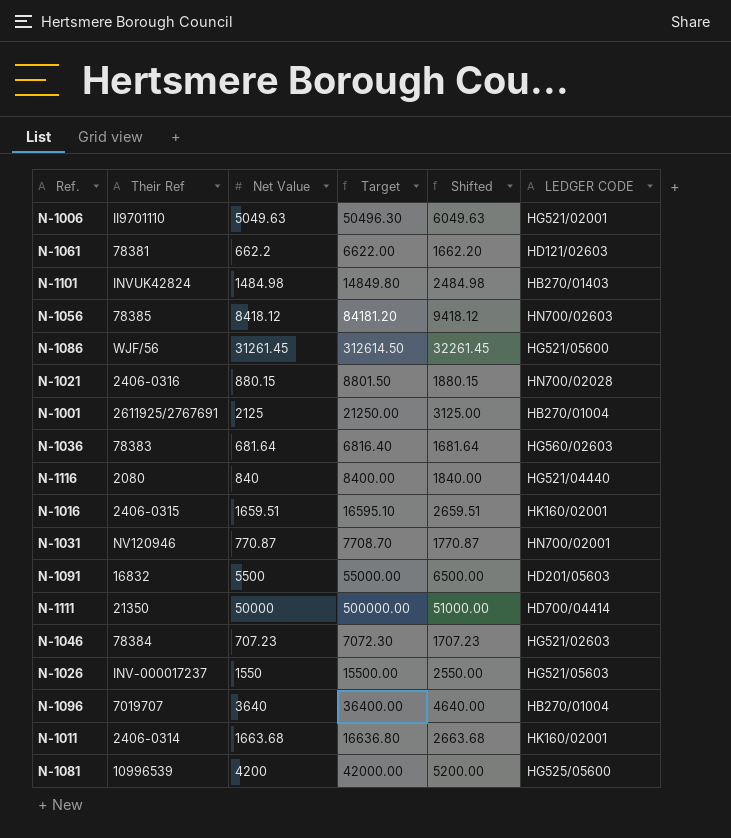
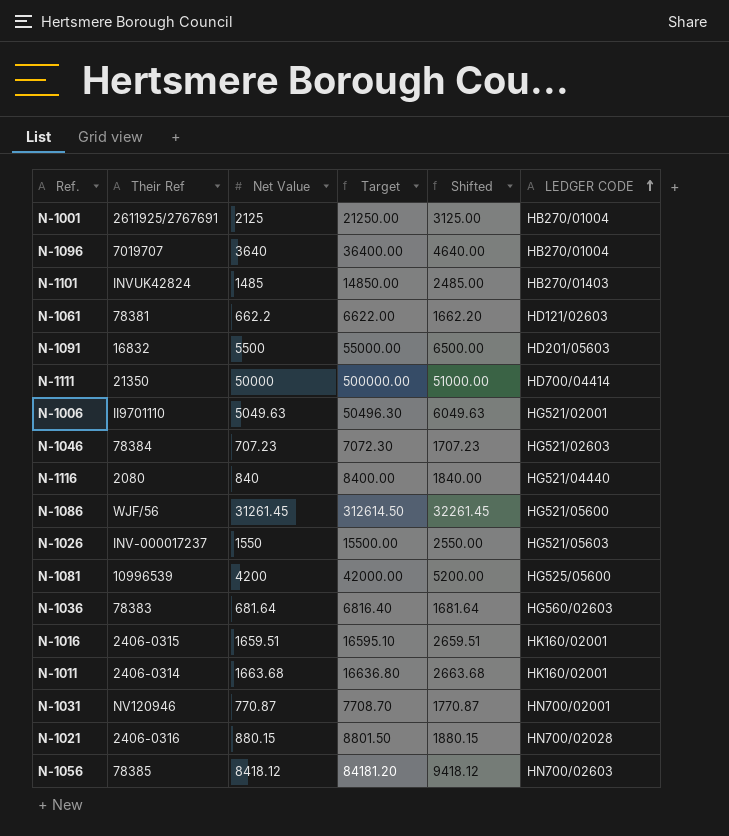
row order: none -> LEDGER CODE ascending
N-1101 | Net Value: 1484.98 -> 1485
N-1101 | Target: 14849.80 -> 14850.00
N-1101 | Shifted: 2484.98 -> 2485.00

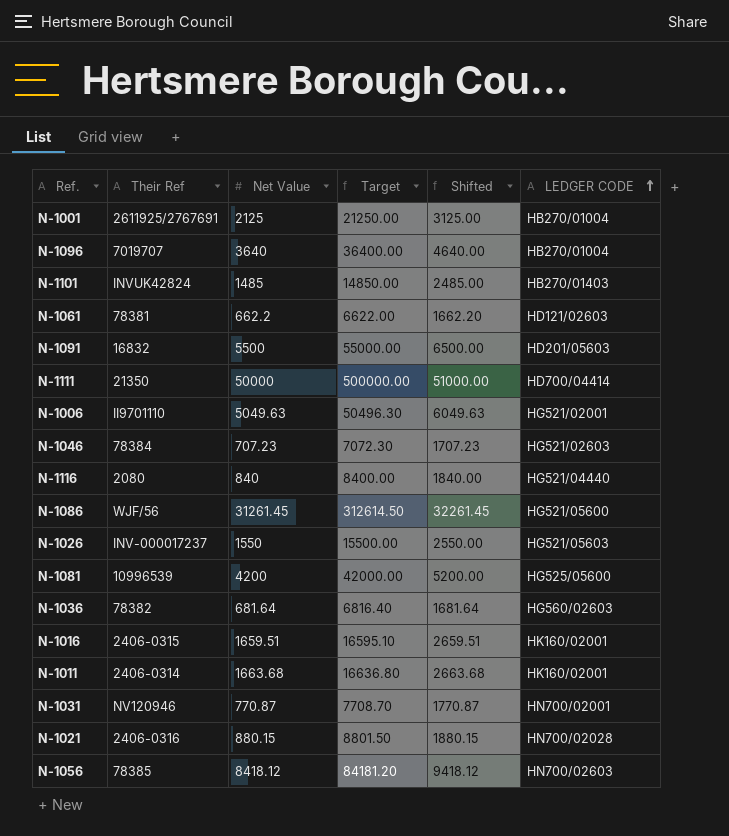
N-1036 | Their Ref: 78383 -> 78382

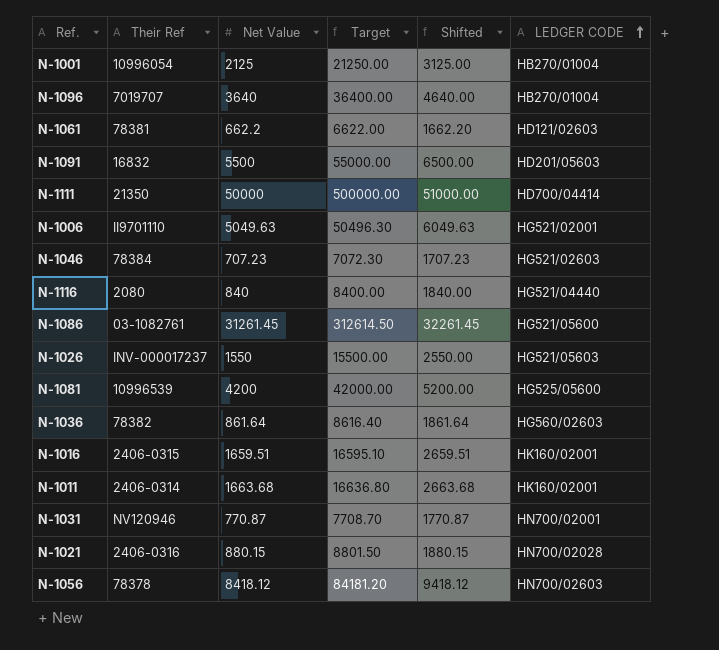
row N-1101: INVUK42824 | 1485 | 14850.00 | 2485.00 | HB270/01403 -> none
N-1001 | Their Ref: 2611925/2767691 -> 10996054
N-1086 | Their Ref: WJF/56 -> 03-1082761
N-1036 | Net Value: 681.64 -> 861.64
N-1036 | Target: 6816.40 -> 8616.40
N-1036 | Shifted: 1681.64 -> 1861.64
N-1056 | Their Ref: 78385 -> 78378

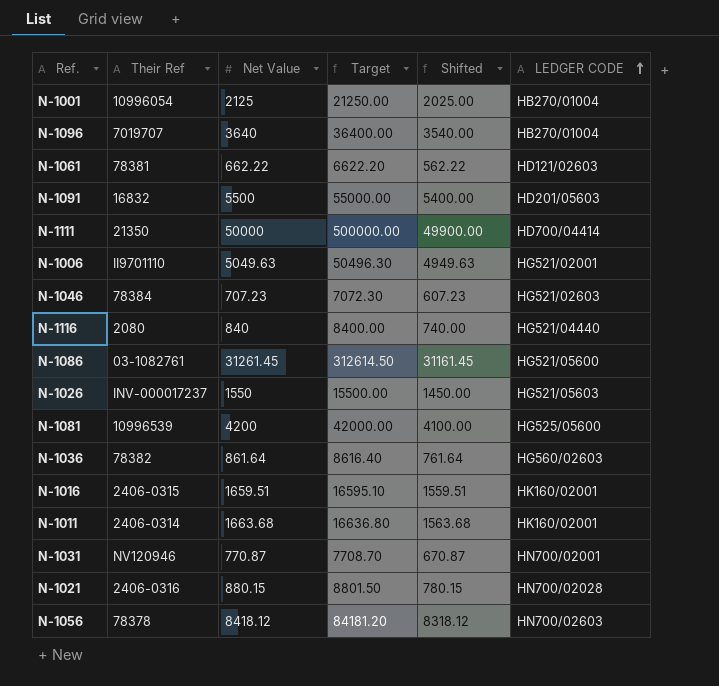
column Shifted | formula: [Net Value] + 1000 -> [Net Value] - 100
N-1061 | Net Value: 662.2 -> 662.22
N-1061 | Target: 6622.00 -> 6622.20

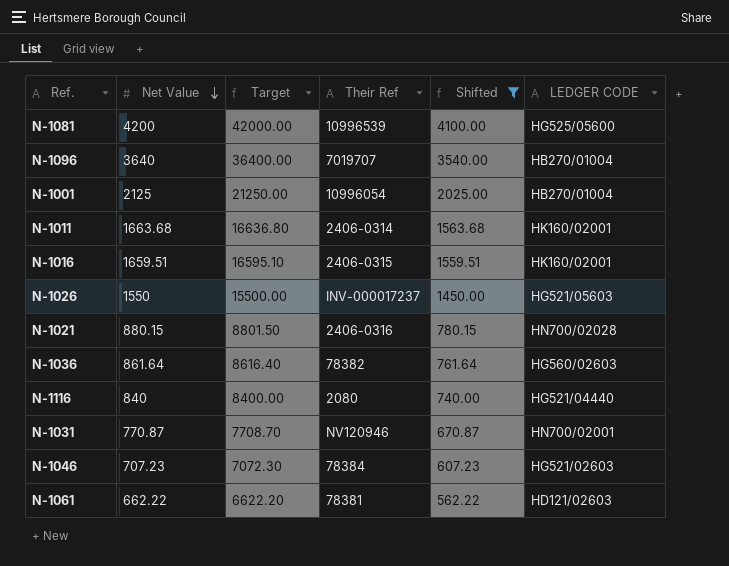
filter: none -> Shifted <= 4100.00
row order: LEDGER CODE ascending -> Net Value descending
column Their Ref | position: 2 -> 4

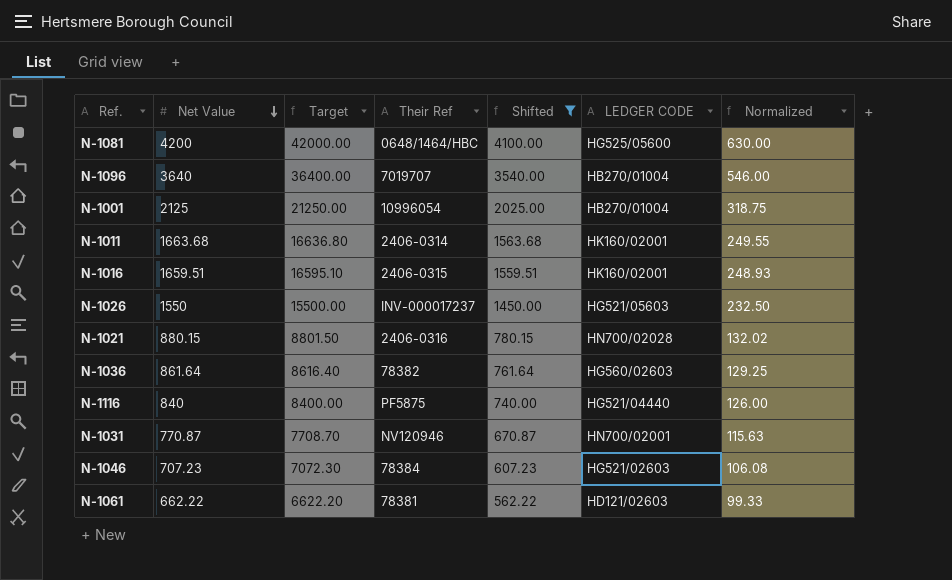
column Normalized | formula: none -> [Net Value] * 0.15
N-1081 | Their Ref: 10996539 -> 0648/1464/HBC
N-1116 | Their Ref: 2080 -> PF5875

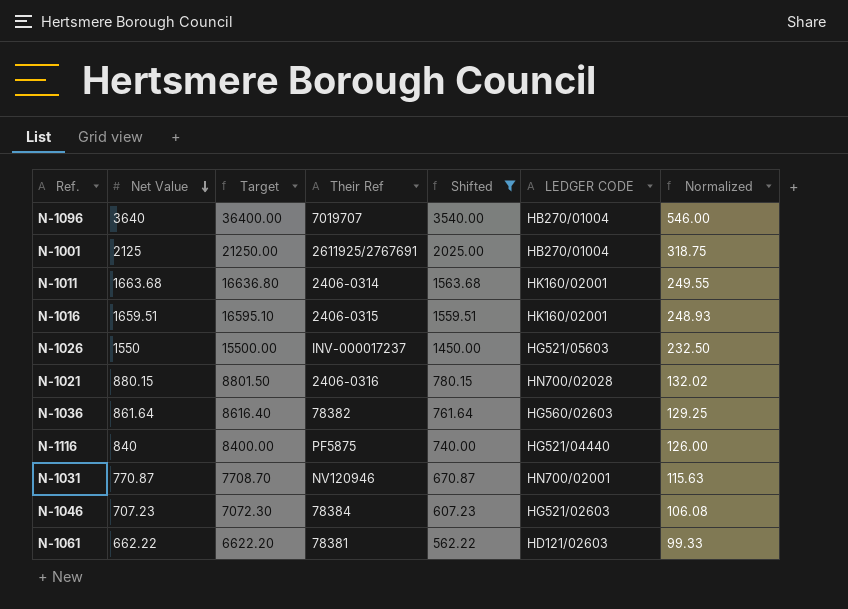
row N-1081: 4200 | 42000.00 | 0648/1464/HBC | 4100.00 | HG525/05600 | 630.00 -> none
N-1001 | Their Ref: 10996054 -> 2611925/2767691

